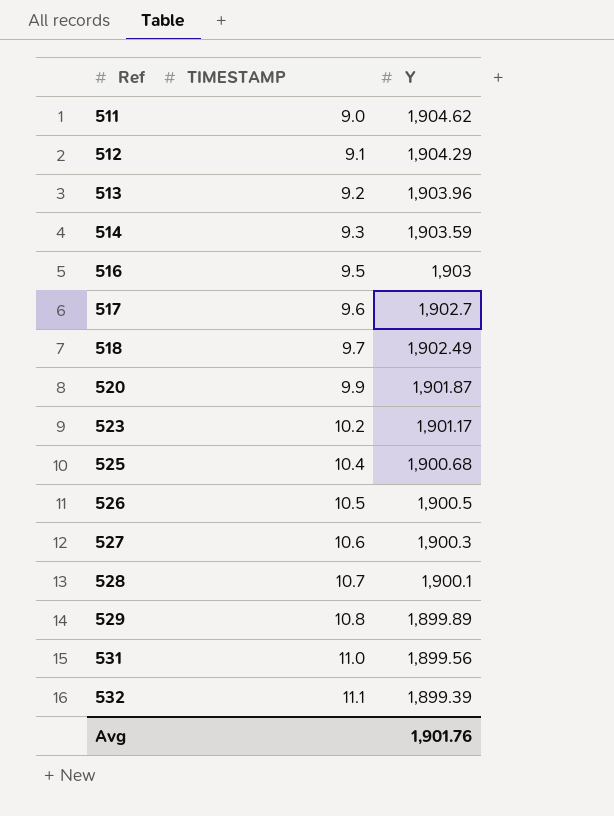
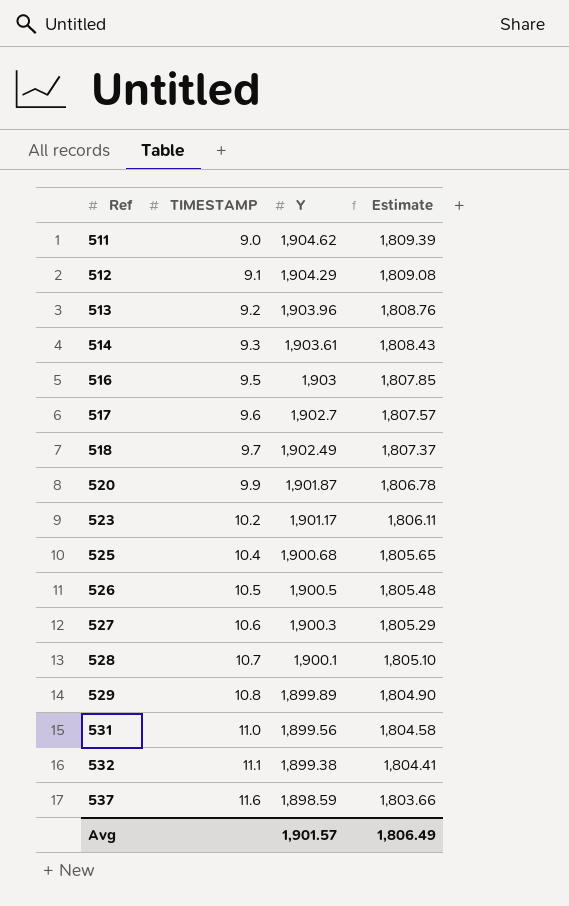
column Estimate | formula: none -> [Y] * 0.95
514 | Y: 1,903.59 -> 1,903.61
532 | Y: 1,899.39 -> 1,899.38
row 537: none -> 11.6 | 1,898.59 | 1,803.66
Avg | Y: 1,901.76 -> 1,901.57

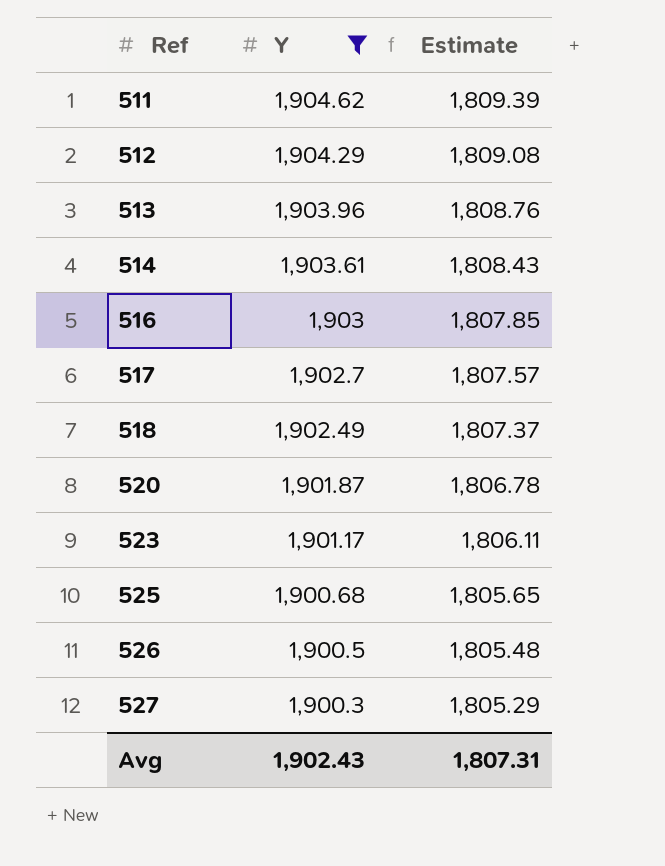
filter: none -> Y >= 1,900.3
column TIMESTAMP | position: 2 -> none
Avg | Y: 1,901.57 -> 1,902.43
Avg | Estimate: 1,806.49 -> 1,807.31

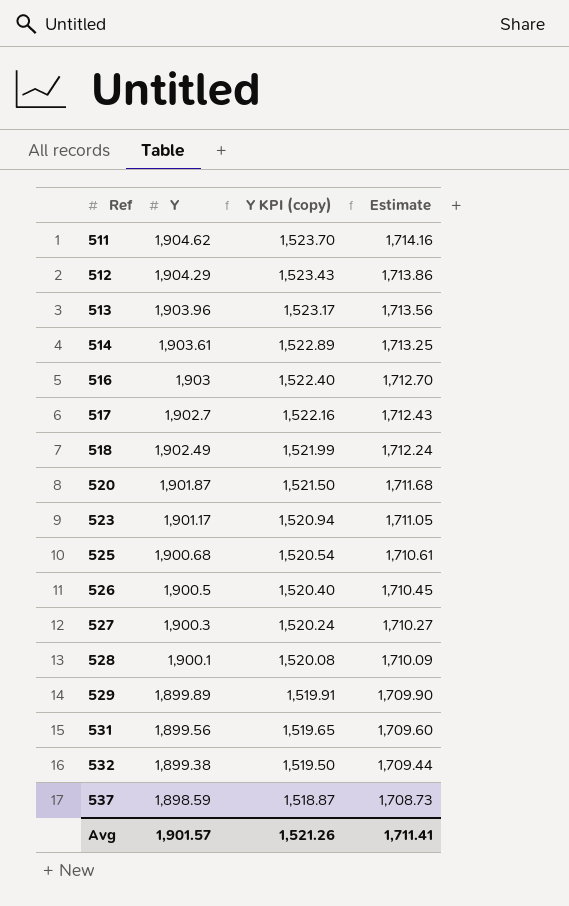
filter: Y >= 1,900.3 -> none
column Y KPI (copy) | formula: none -> [Y] * 0.8
column Estimate | formula: [Y] * 0.95 -> [Y] * 0.9
Avg | Y: 1,902.43 -> 1,901.57
Avg | Estimate: 1,807.31 -> 1,711.41

